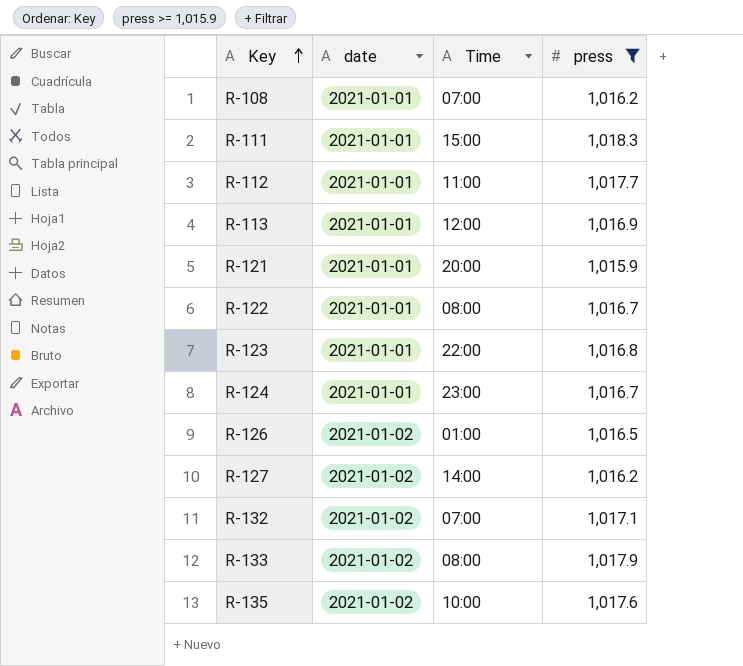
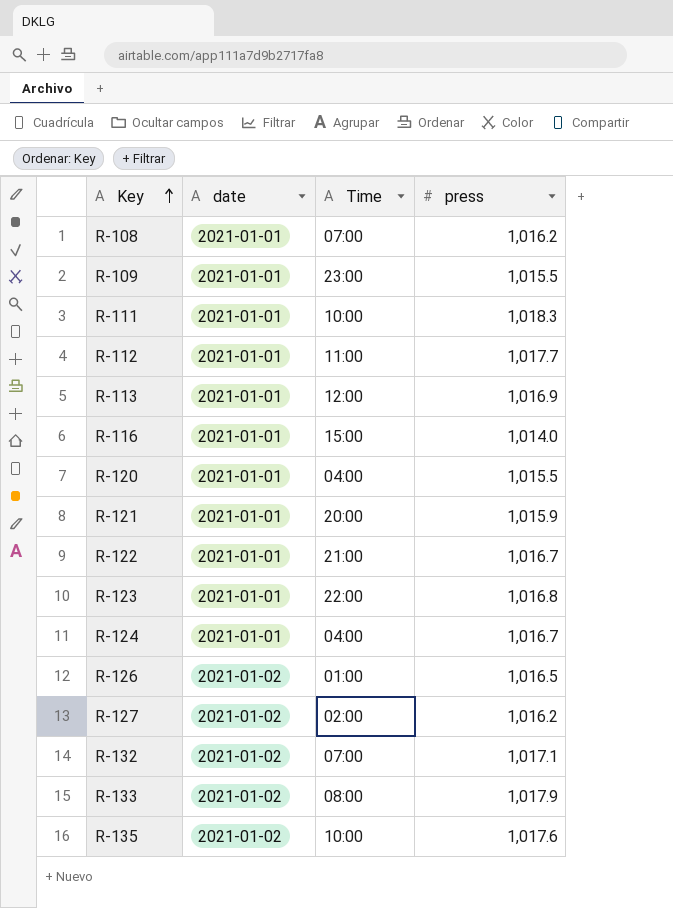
filter: press >= 1,015.9 -> none
R-111 | Time: 15:00 -> 10:00
R-122 | Time: 08:00 -> 21:00
R-124 | Time: 23:00 -> 04:00
R-127 | Time: 14:00 -> 02:00

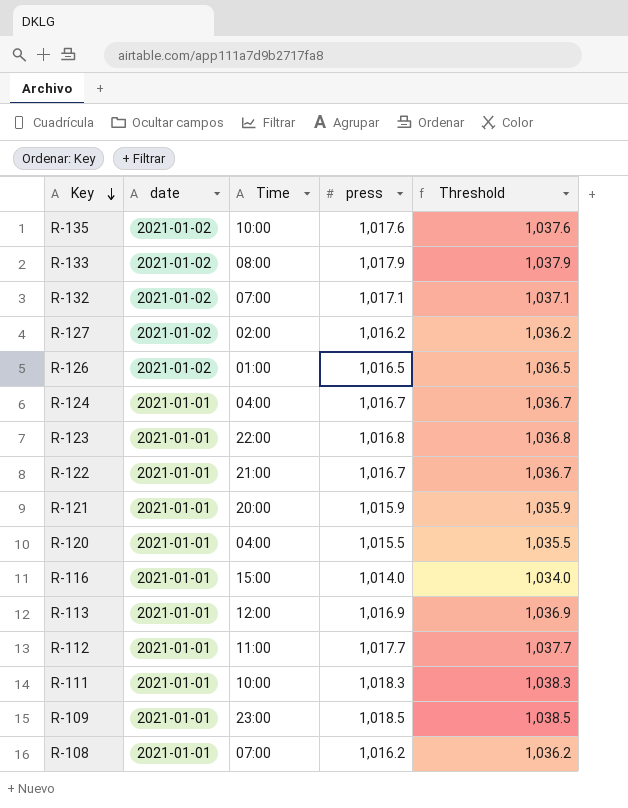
row order: Key ascending -> Key descending
column Threshold | formula: none -> [press] + 20
R-109 | press: 1,015.5 -> 1,018.5

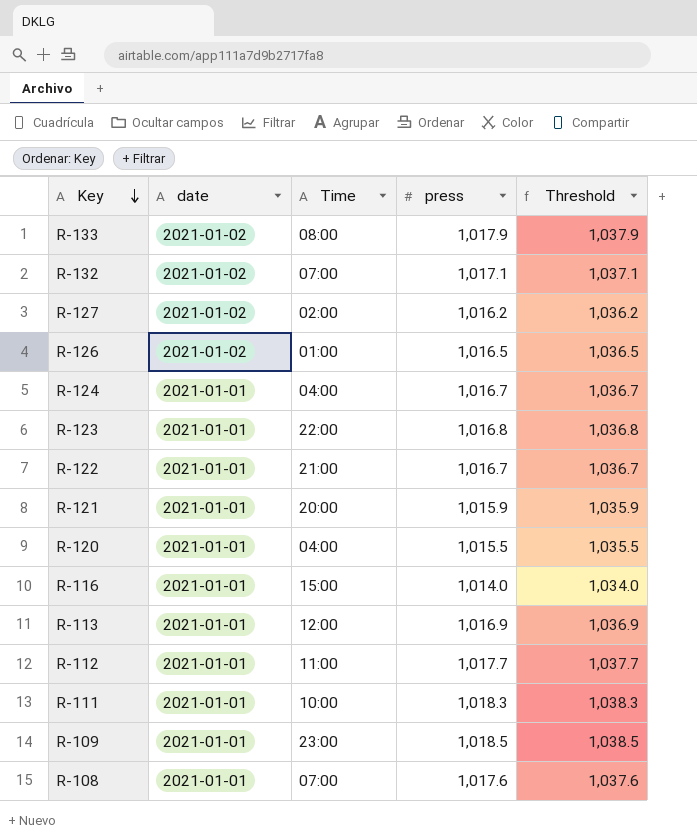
row R-135: 2021-01-02 | 10:00 | 1,017.6 | 1,037.6 -> none
R-108 | press: 1,016.2 -> 1,017.6
R-108 | Threshold: 1,036.2 -> 1,037.6

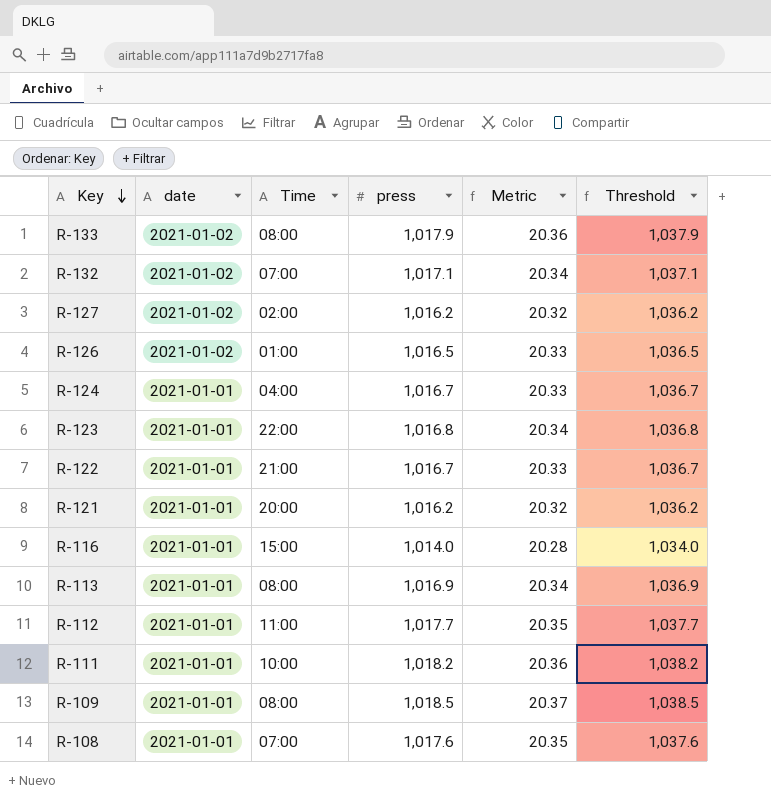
column Metric | formula: none -> [press] * 0.02
row R-120: 2021-01-01 | 04:00 | 1,015.5 | 1,035.5 -> none
R-121 | press: 1,015.9 -> 1,016.2
R-121 | Threshold: 1,035.9 -> 1,036.2
R-113 | Time: 12:00 -> 08:00
R-111 | press: 1,018.3 -> 1,018.2
R-111 | Threshold: 1,038.3 -> 1,038.2
R-109 | Time: 23:00 -> 08:00

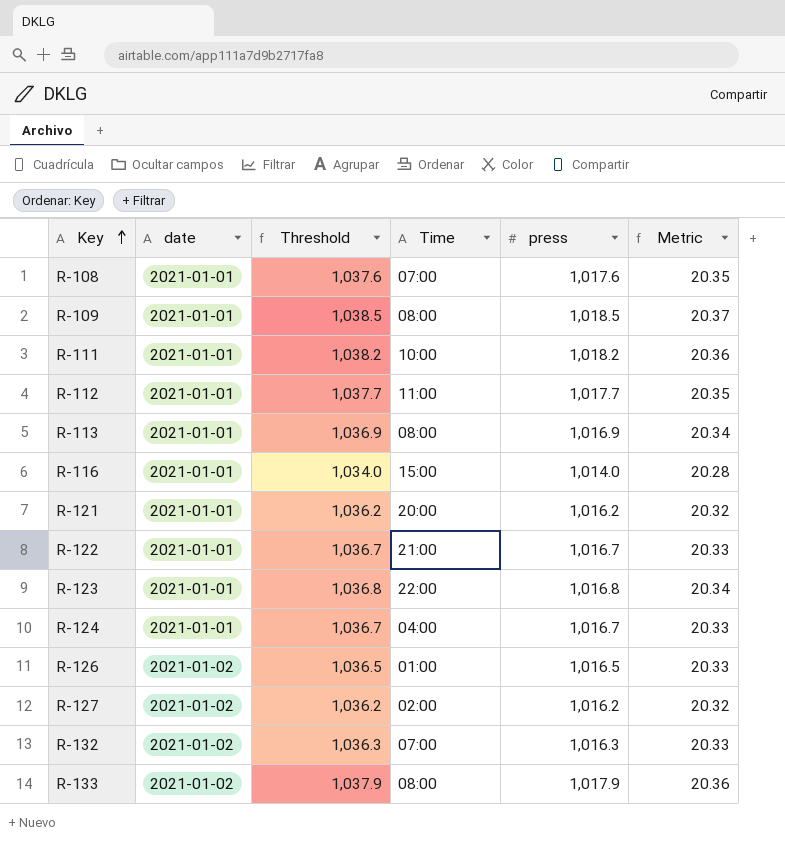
row order: Key descending -> Key ascending
column Threshold | position: 6 -> 3
R-132 | Threshold: 1,037.1 -> 1,036.3
R-132 | press: 1,017.1 -> 1,016.3
R-132 | Metric: 20.34 -> 20.33

